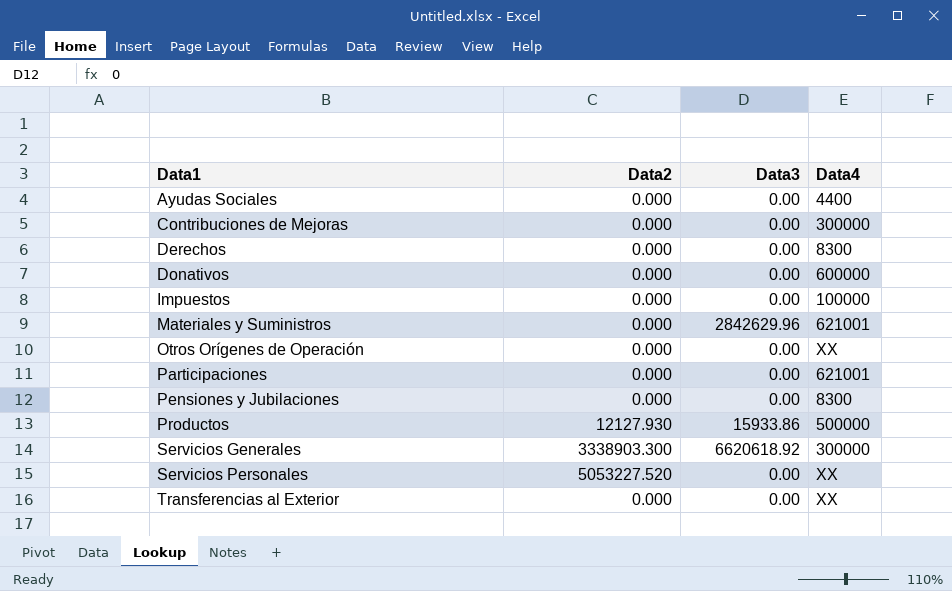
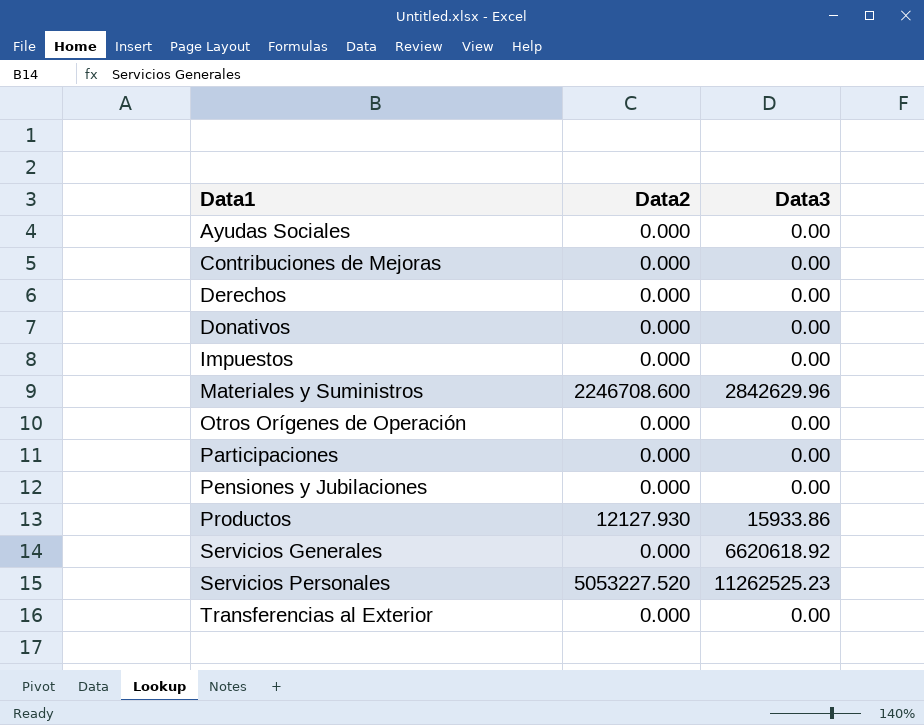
column Data4 | position: 4 -> none
Materiales y Suministros | Data2: 0.000 -> 2246708.600
Servicios Generales | Data2: 3338903.300 -> 0.000
Servicios Personales | Data3: 0.00 -> 11262525.23

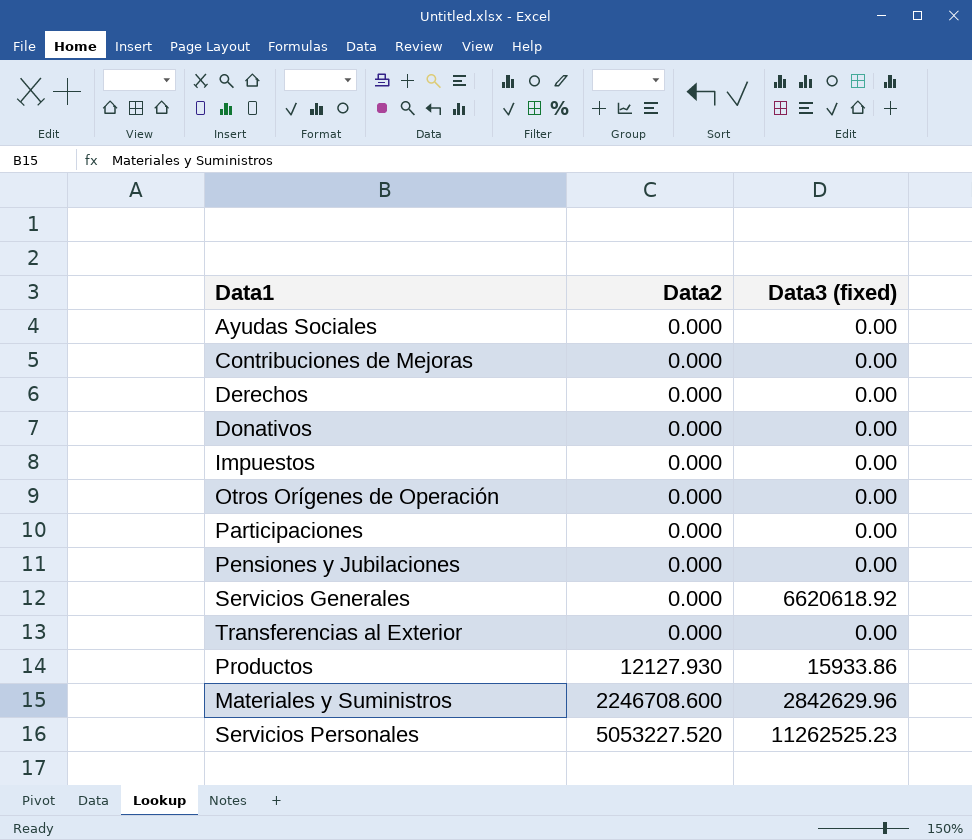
row order: Data1 ascending -> Data2 ascending
column name: Data3 -> Data3 (fixed)

